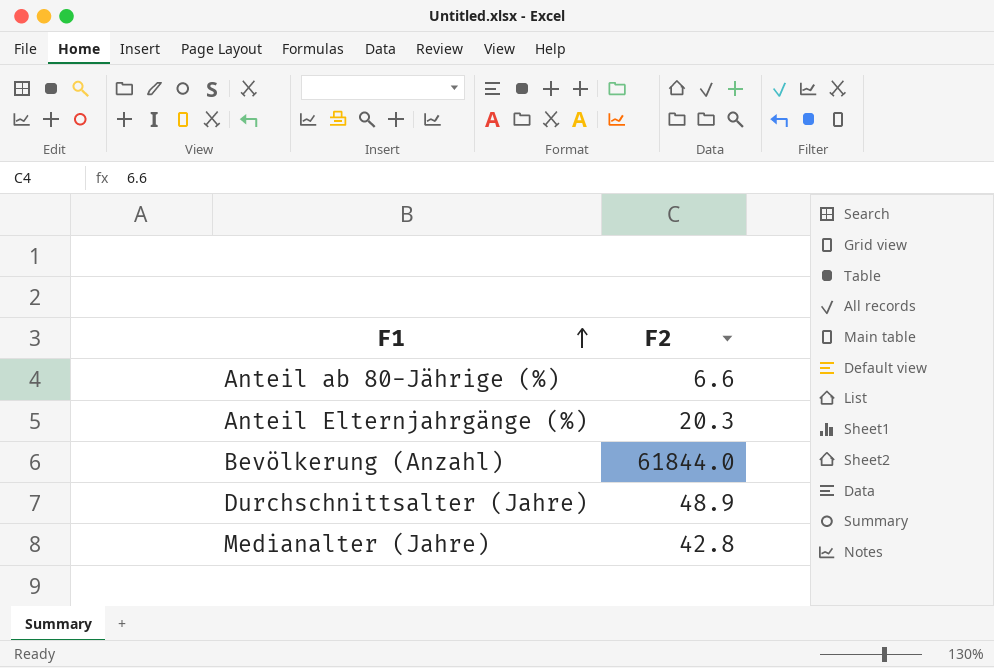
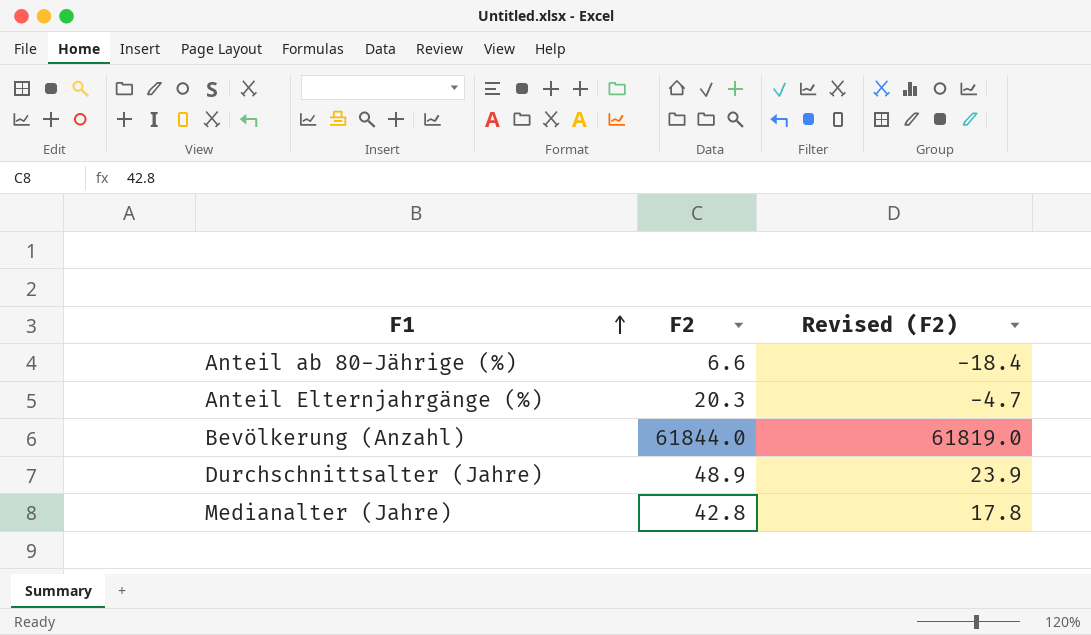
column Revised (F2) | formula: none -> [F2] - 25

